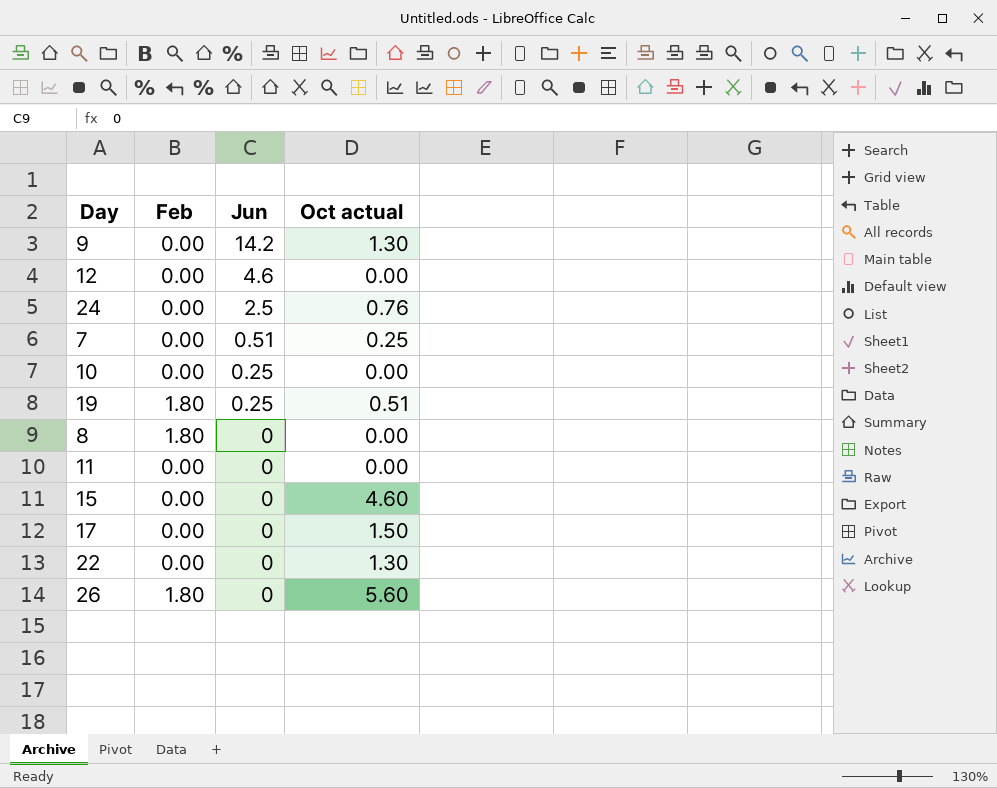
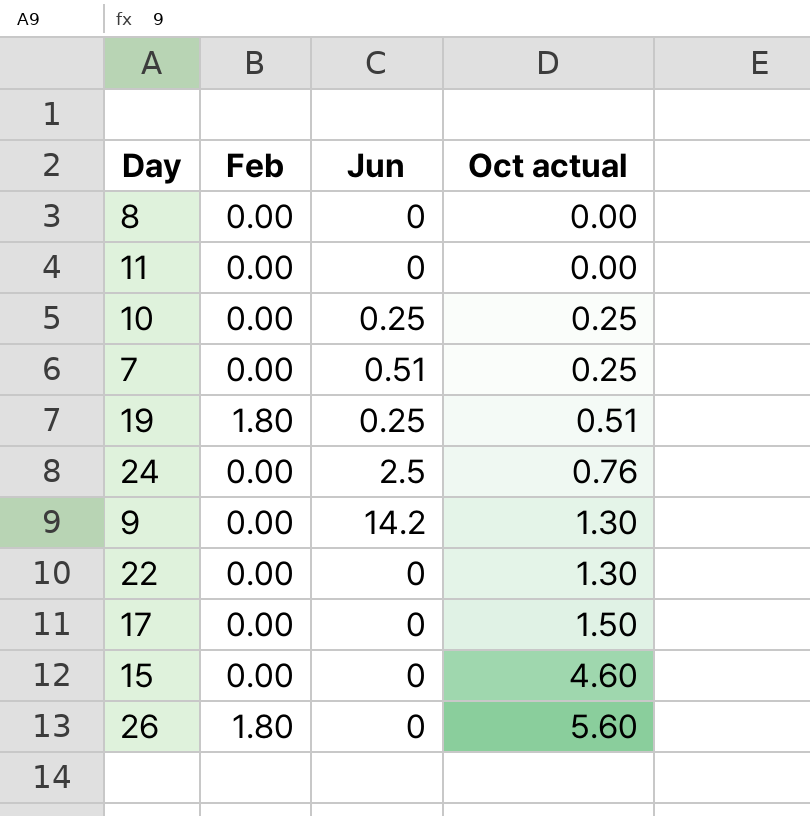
row order: Jun descending -> Oct actual ascending
row 12: 0.00 | 4.6 | 0.00 -> none
8 | Feb: 1.80 -> 0.00
10 | Oct actual: 0.00 -> 0.25

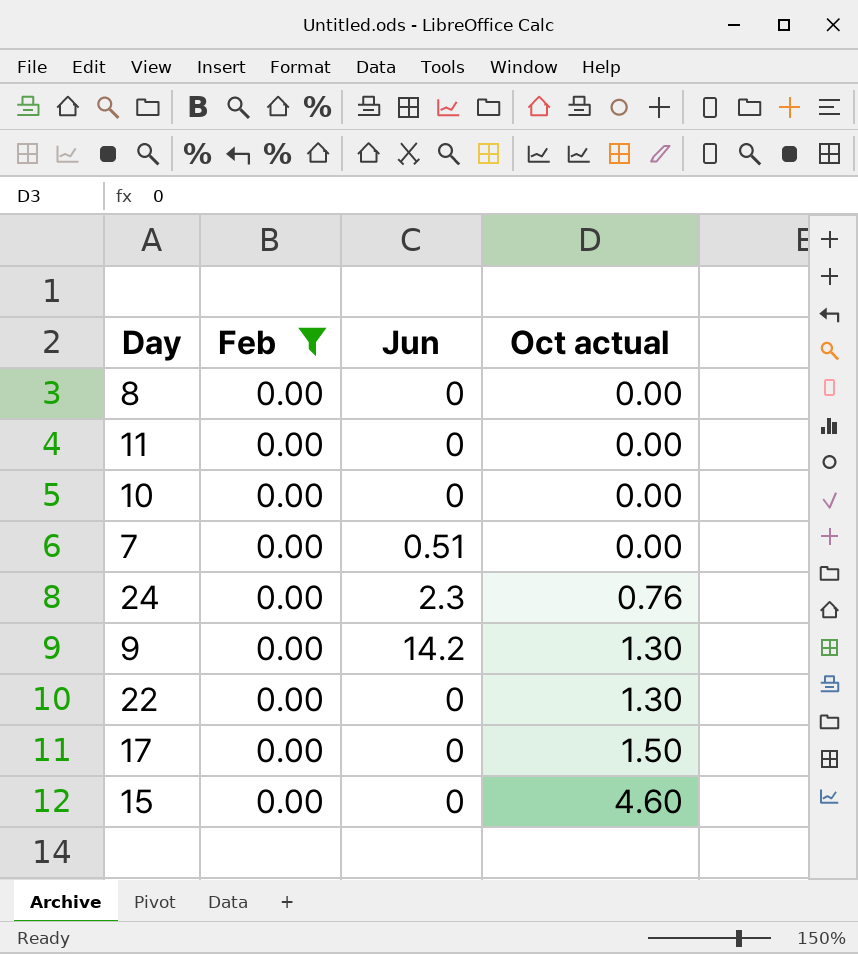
filter: none -> Feb = 0.00
10 | Jun: 0.25 -> 0
10 | Oct actual: 0.25 -> 0.00
7 | Oct actual: 0.25 -> 0.00
24 | Jun: 2.5 -> 2.3

